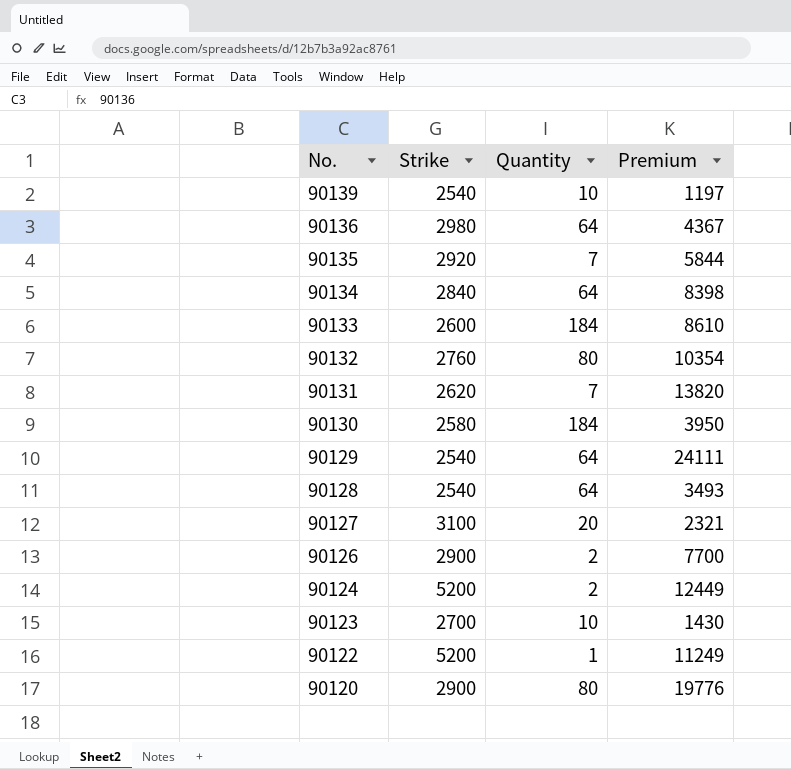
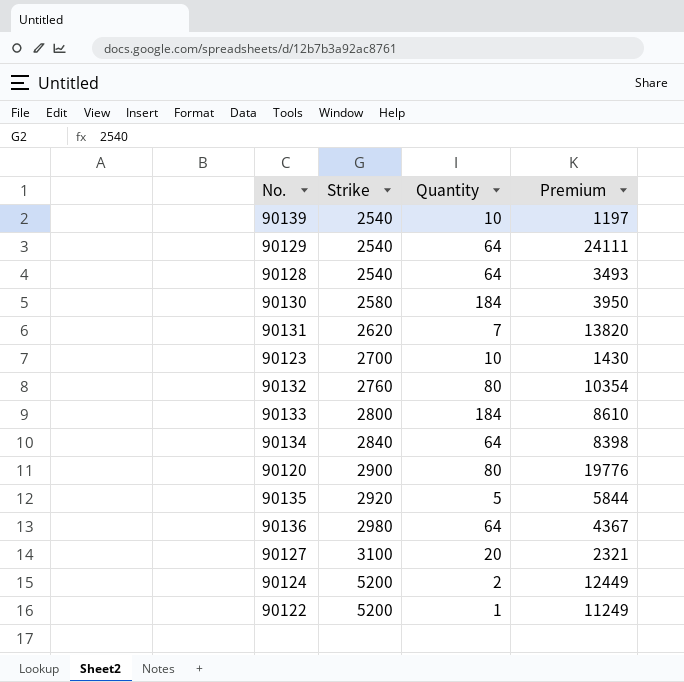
row order: No. descending -> Strike ascending
row 90126: 2900 | 2 | 7700 -> none
90133 | Strike: 2600 -> 2800
90135 | Quantity: 7 -> 5

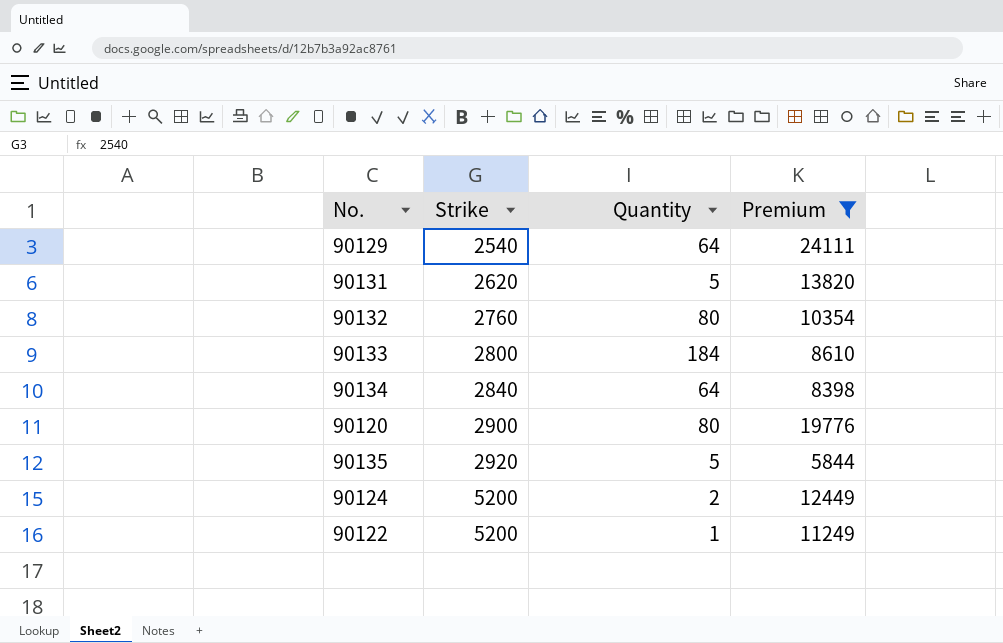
filter: none -> Premium >= 5844
90131 | Quantity: 7 -> 5

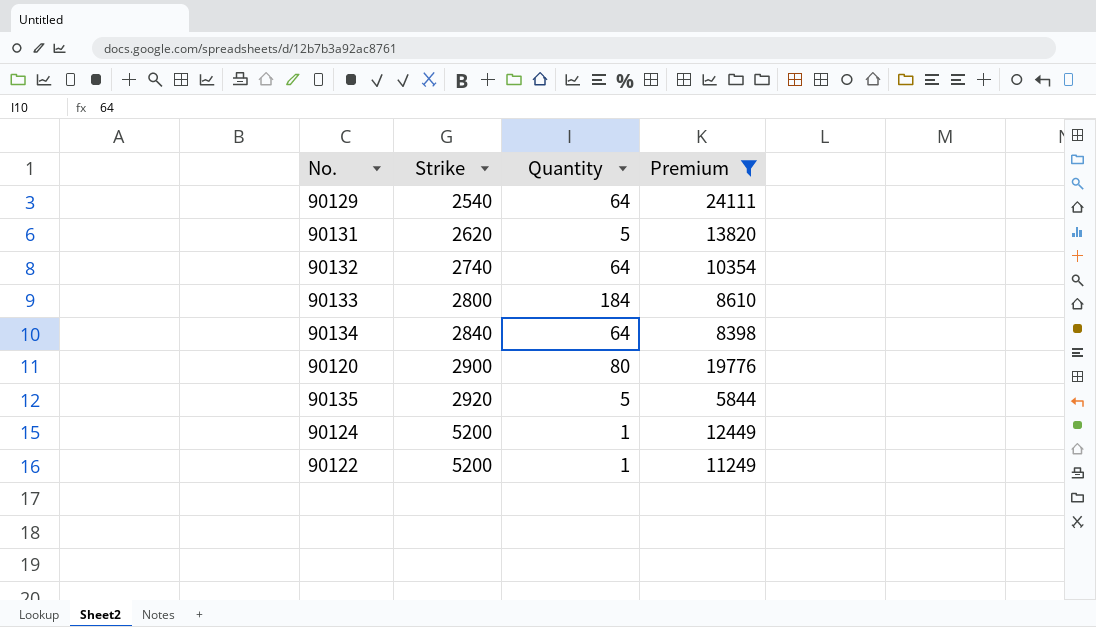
90132 | Strike: 2760 -> 2740
90132 | Quantity: 80 -> 64
90124 | Quantity: 2 -> 1

